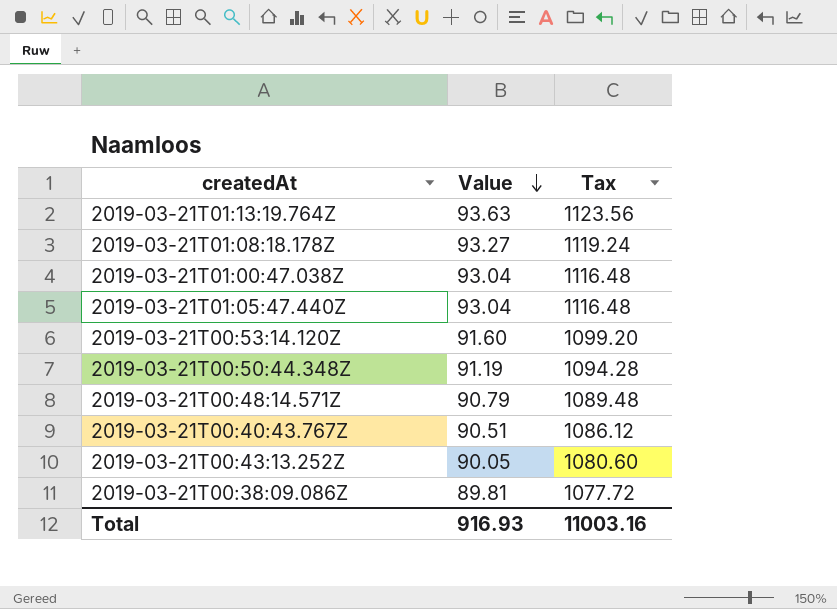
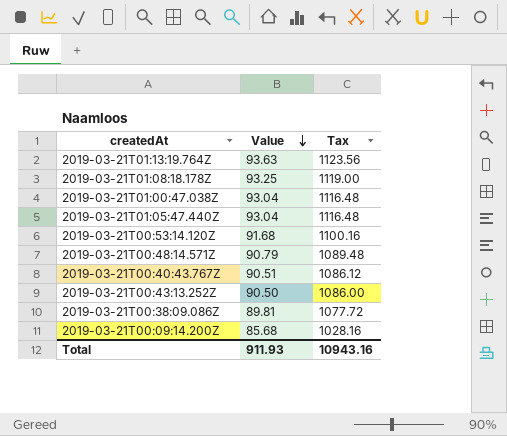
row 2019-03-21T00:50:44.348Z: 91.19 | 1094.28 -> none
2019-03-21T01:08:18.178Z | Value: 93.27 -> 93.25
2019-03-21T01:08:18.178Z | Tax: 1119.24 -> 1119.00
2019-03-21T00:53:14.120Z | Value: 91.60 -> 91.68
2019-03-21T00:53:14.120Z | Tax: 1099.20 -> 1100.16
2019-03-21T00:43:13.252Z | Value: 90.05 -> 90.50
2019-03-21T00:43:13.252Z | Tax: 1080.60 -> 1086.00
row 2019-03-21T00:09:14.200Z: none -> 85.68 | 1028.16
Total | Value: 916.93 -> 911.93
Total | Tax: 11003.16 -> 10943.16

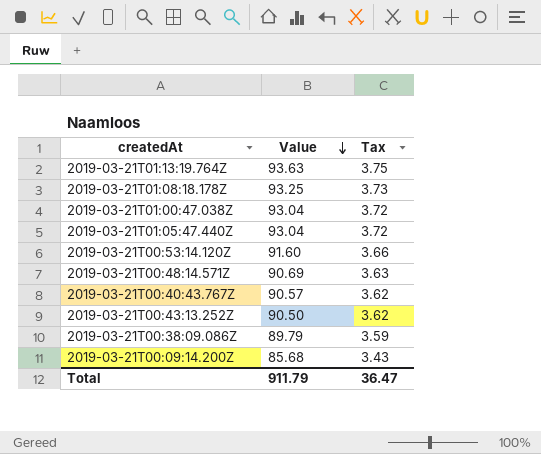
column Tax | formula: [Value] * 12 -> [Value] * 0.04
2019-03-21T00:53:14.120Z | Value: 91.68 -> 91.60
2019-03-21T00:48:14.571Z | Value: 90.79 -> 90.69
2019-03-21T00:40:43.767Z | Value: 90.51 -> 90.57
2019-03-21T00:38:09.086Z | Value: 89.81 -> 89.79
Total | Value: 911.93 -> 911.79
Total | Tax: 10943.16 -> 36.47

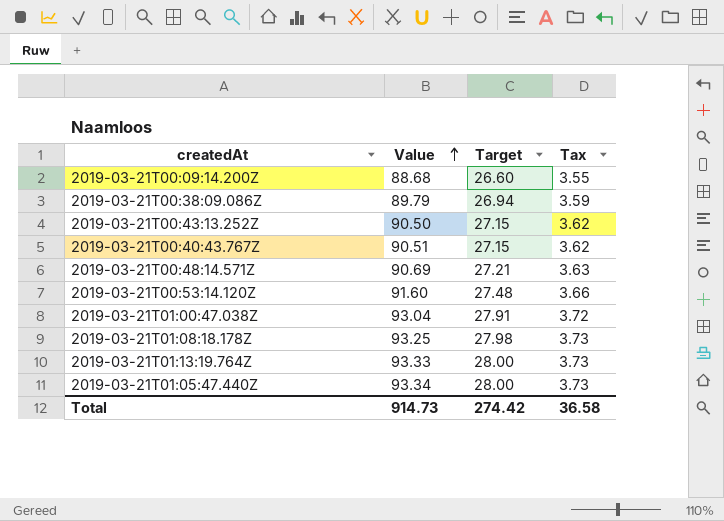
row order: Value descending -> Value ascending
column Target | formula: none -> [Value] * 0.3
2019-03-21T00:09:14.200Z | Value: 85.68 -> 88.68
2019-03-21T00:09:14.200Z | Tax: 3.43 -> 3.55
2019-03-21T00:40:43.767Z | Value: 90.57 -> 90.51
2019-03-21T01:13:19.764Z | Value: 93.63 -> 93.33
2019-03-21T01:13:19.764Z | Tax: 3.75 -> 3.73
2019-03-21T01:05:47.440Z | Value: 93.04 -> 93.34
2019-03-21T01:05:47.440Z | Tax: 3.72 -> 3.73
Total | Value: 911.79 -> 914.73
Total | Tax: 36.47 -> 36.58

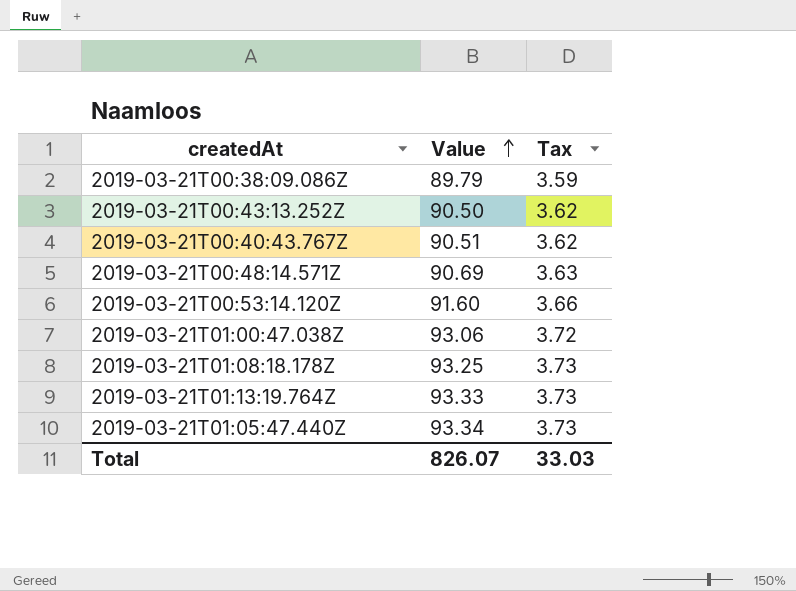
column Target | formula: [Value] * 0.3 -> none
row 2019-03-21T00:09:14.200Z: 88.68 | 26.60 | 3.55 -> none
2019-03-21T01:00:47.038Z | Value: 93.04 -> 93.06
Total | Value: 914.73 -> 826.07
Total | Tax: 36.58 -> 33.03

